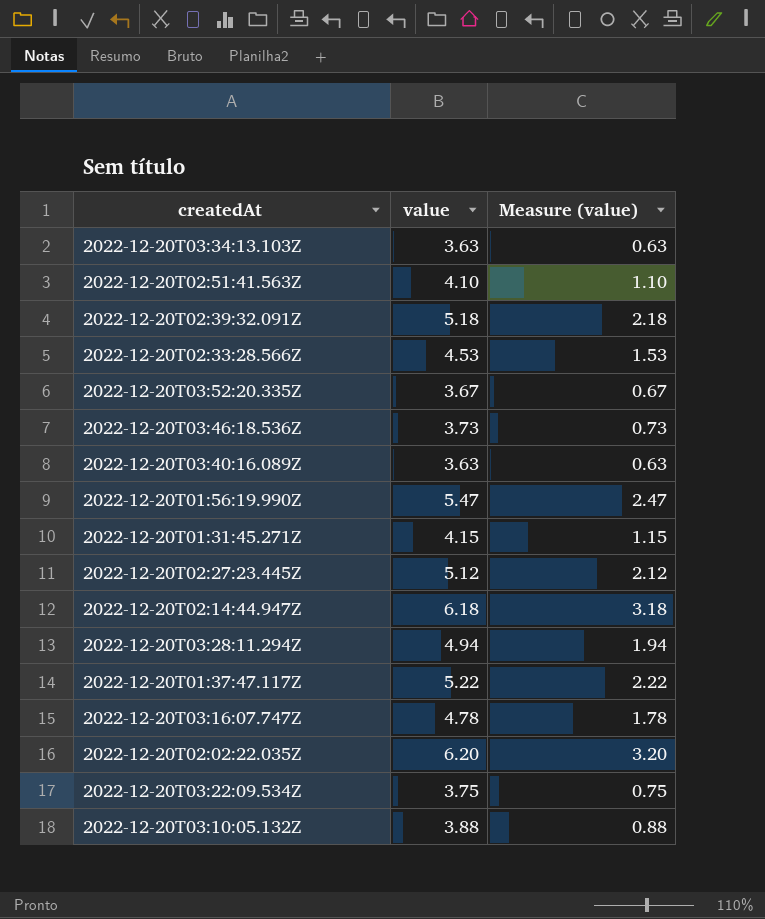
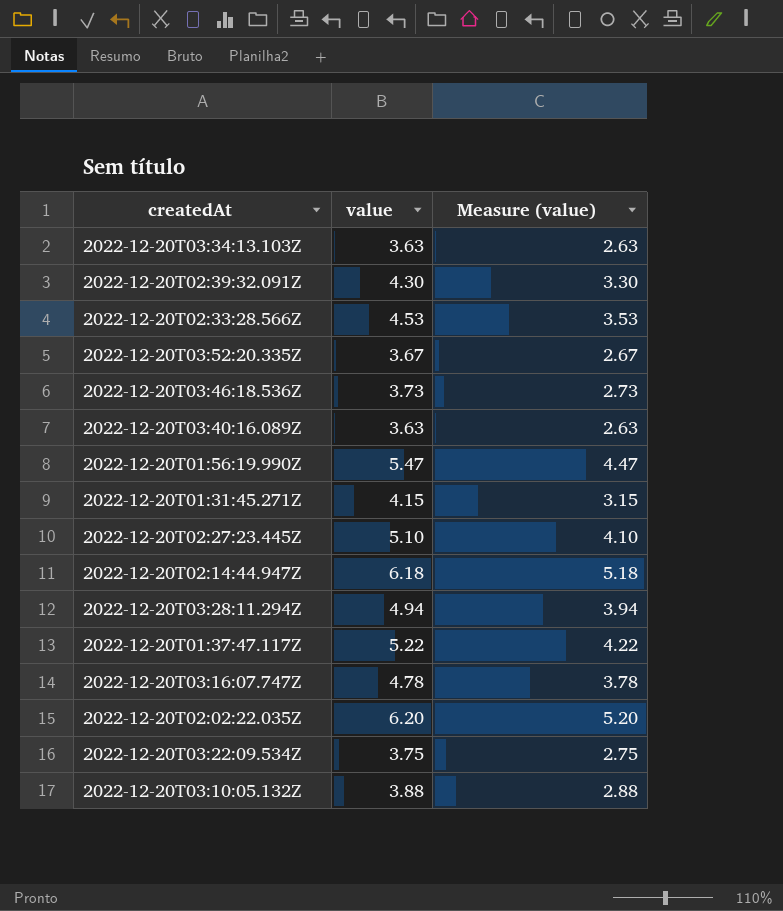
column Measure (value) | formula: [value] - 3 -> [value] - 1
row 2022-12-20T02:51:41.563Z: 4.10 | 1.10 -> none
2022-12-20T02:39:32.091Z | value: 5.18 -> 4.30
2022-12-20T02:27:23.445Z | value: 5.12 -> 5.10

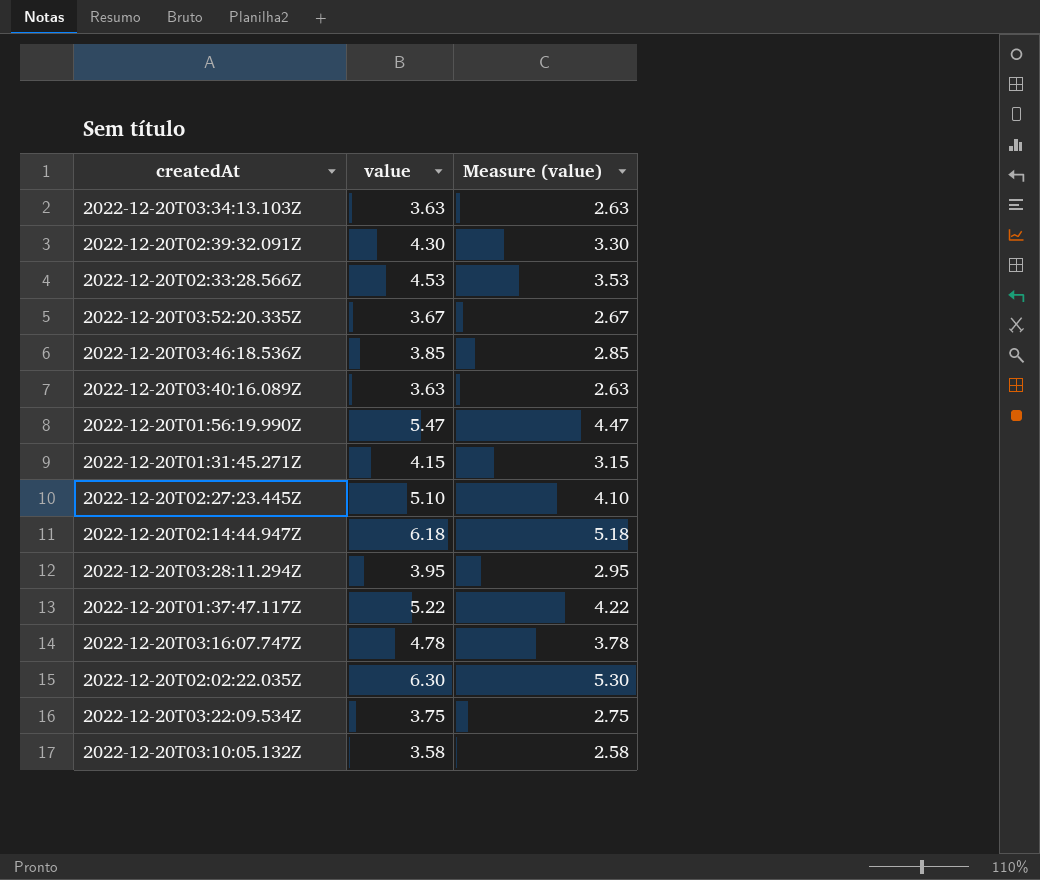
2022-12-20T03:46:18.536Z | value: 3.73 -> 3.85
2022-12-20T03:46:18.536Z | Measure (value): 2.73 -> 2.85
2022-12-20T03:28:11.294Z | value: 4.94 -> 3.95
2022-12-20T03:28:11.294Z | Measure (value): 3.94 -> 2.95
2022-12-20T02:02:22.035Z | value: 6.20 -> 6.30
2022-12-20T02:02:22.035Z | Measure (value): 5.20 -> 5.30
2022-12-20T03:10:05.132Z | value: 3.88 -> 3.58
2022-12-20T03:10:05.132Z | Measure (value): 2.88 -> 2.58

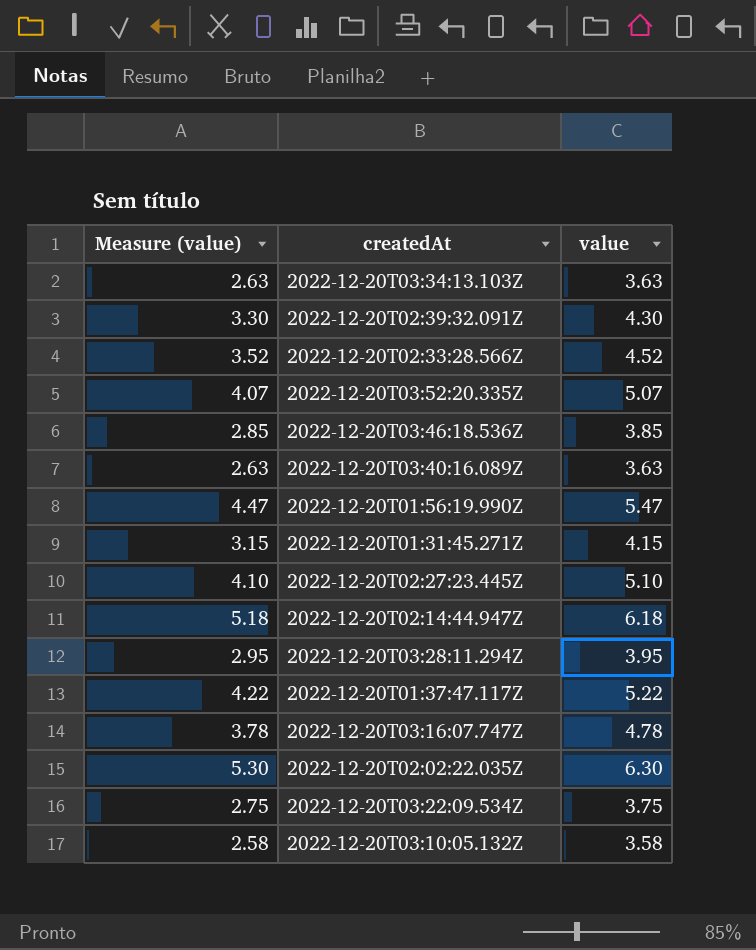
column Measure (value) | position: 3 -> 1
2022-12-20T02:33:28.566Z | Measure (value): 3.53 -> 3.52
2022-12-20T02:33:28.566Z | value: 4.53 -> 4.52
2022-12-20T03:52:20.335Z | Measure (value): 2.67 -> 4.07
2022-12-20T03:52:20.335Z | value: 3.67 -> 5.07

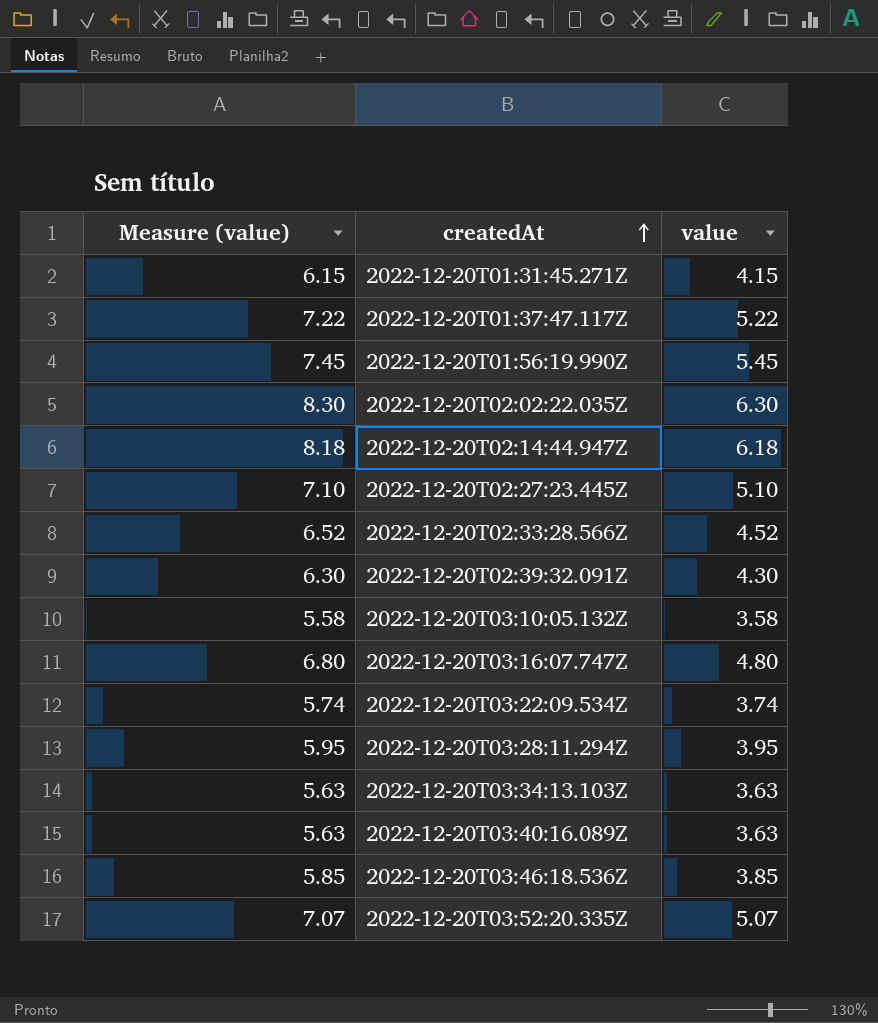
row order: none -> createdAt ascending
column Measure (value) | formula: [value] - 1 -> [value] + 2
2022-12-20T01:56:19.990Z | value: 5.47 -> 5.45
2022-12-20T03:16:07.747Z | value: 4.78 -> 4.80
2022-12-20T03:22:09.534Z | value: 3.75 -> 3.74

